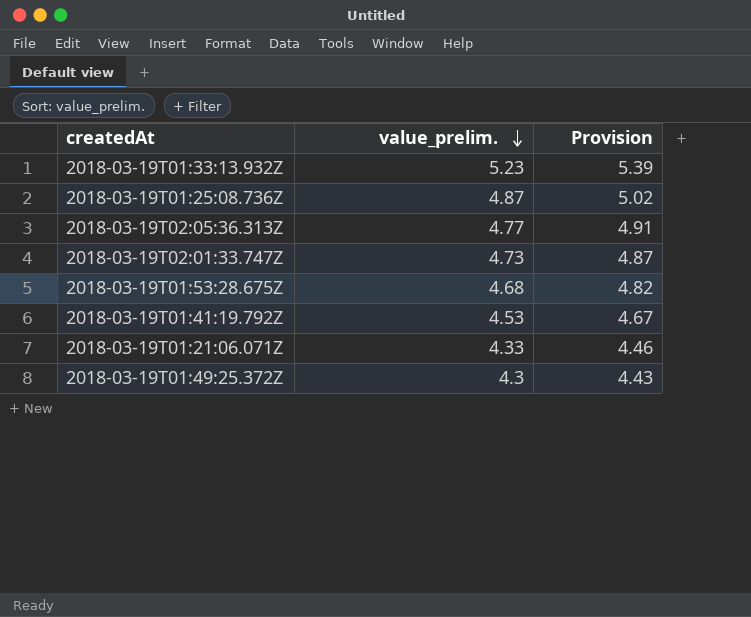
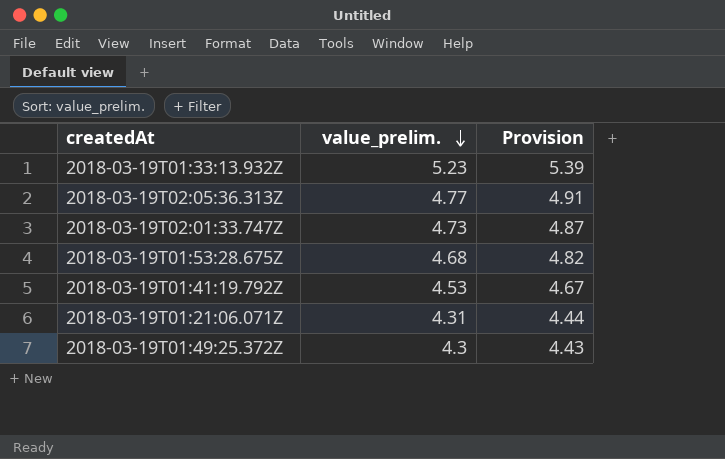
row 2018-03-19T01:25:08.736Z: 4.87 | 5.02 -> none
2018-03-19T01:21:06.071Z | value_prelim.: 4.33 -> 4.31
2018-03-19T01:21:06.071Z | Provision: 4.46 -> 4.44

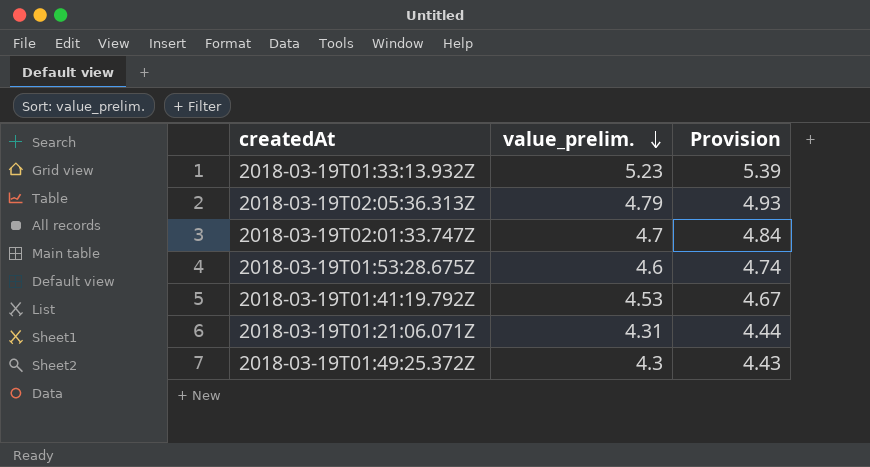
2018-03-19T02:05:36.313Z | value_prelim.: 4.77 -> 4.79
2018-03-19T02:05:36.313Z | Provision: 4.91 -> 4.93
2018-03-19T02:01:33.747Z | value_prelim.: 4.73 -> 4.7
2018-03-19T02:01:33.747Z | Provision: 4.87 -> 4.84
2018-03-19T01:53:28.675Z | value_prelim.: 4.68 -> 4.6
2018-03-19T01:53:28.675Z | Provision: 4.82 -> 4.74

